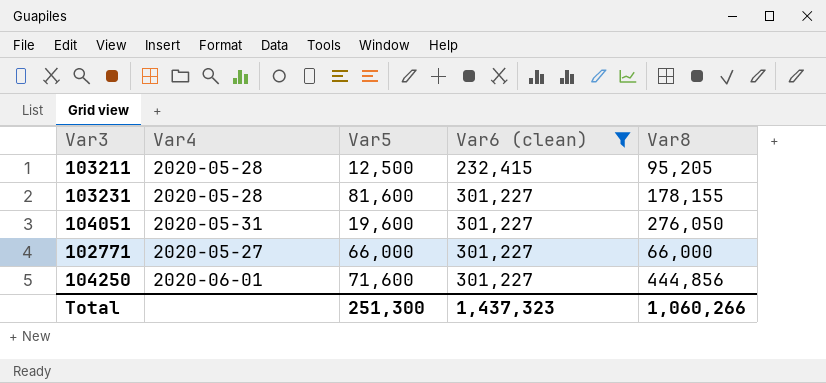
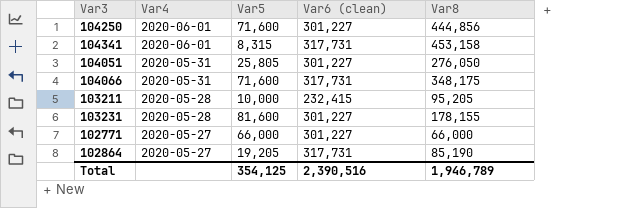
filter: Var6 (clean) != 317,731 -> none
row order: Var6 (clean) ascending -> Var4 descending
104051 | Var5: 19,600 -> 25,805
103211 | Var5: 12,500 -> 10,000
Total | Var5: 251,300 -> 354,125
Total | Var6 (clean): 1,437,323 -> 2,390,516
Total | Var8: 1,060,266 -> 1,946,789

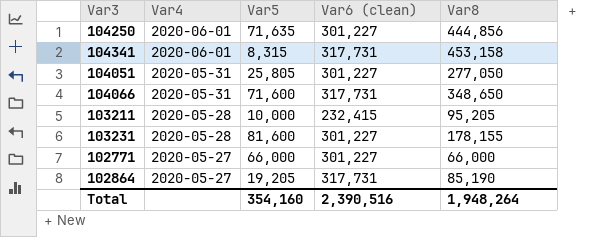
104250 | Var5: 71,600 -> 71,635
104051 | Var8: 276,050 -> 277,050
104066 | Var8: 348,175 -> 348,650
Total | Var5: 354,125 -> 354,160
Total | Var8: 1,946,789 -> 1,948,264

